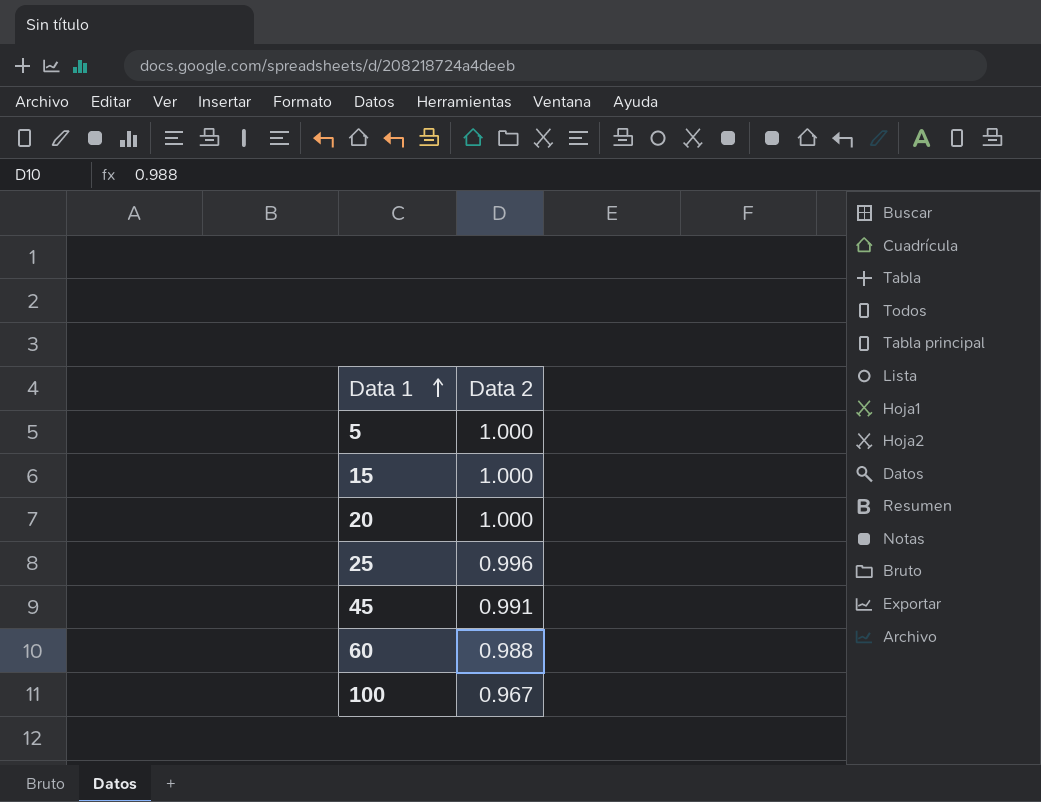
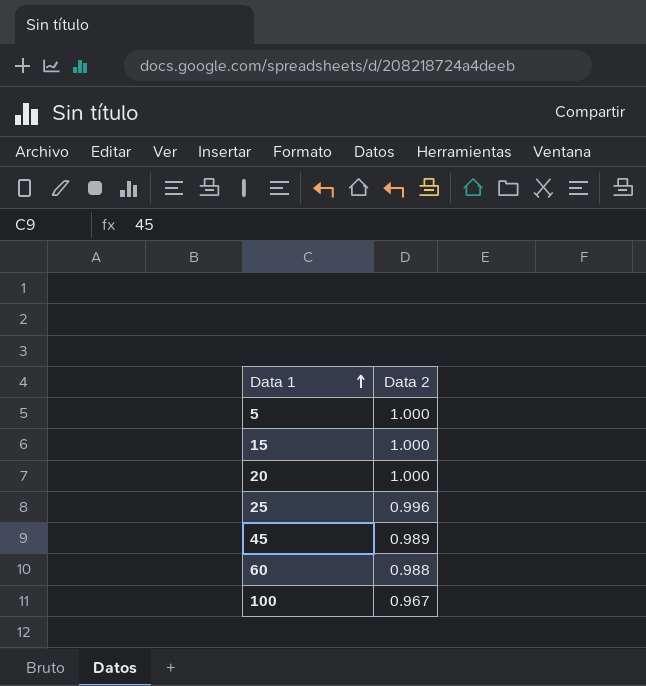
45 | Data 2: 0.991 -> 0.989

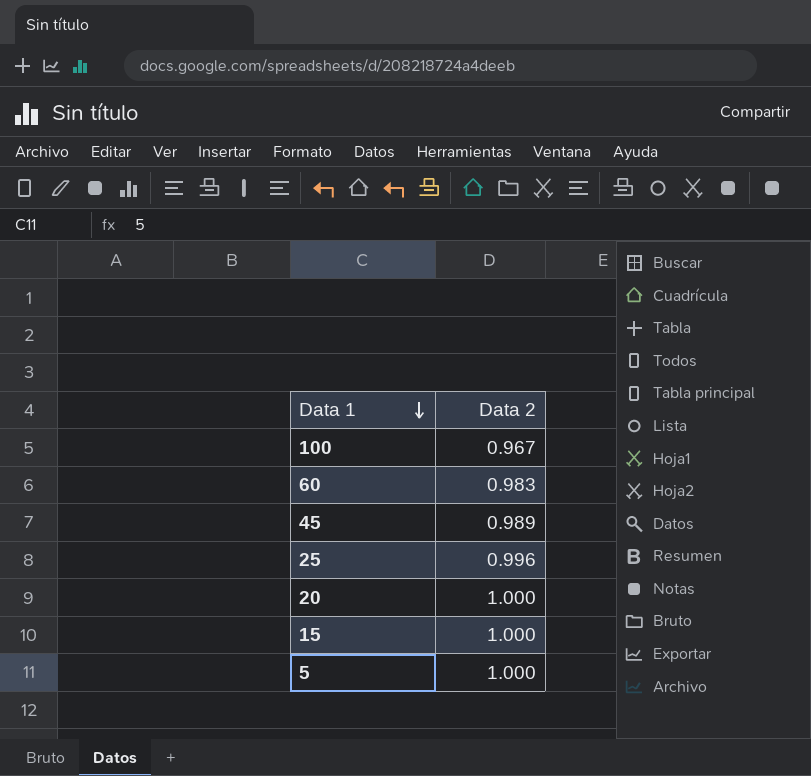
row order: Data 1 ascending -> Data 1 descending
60 | Data 2: 0.988 -> 0.983

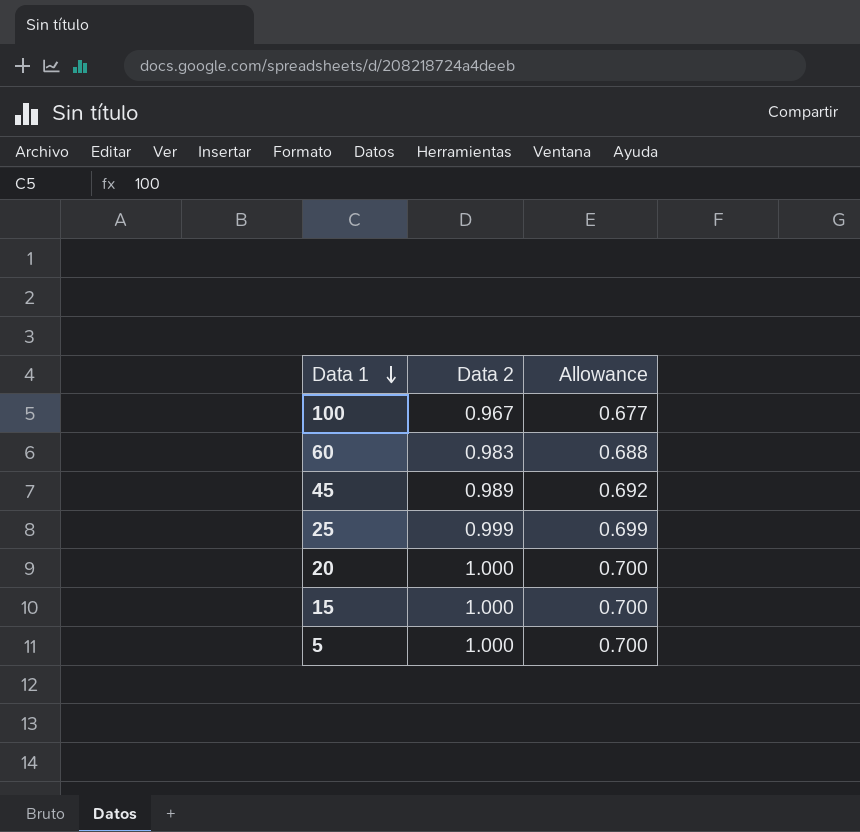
column Allowance | formula: none -> [Data 2] * 0.7
25 | Data 2: 0.996 -> 0.999

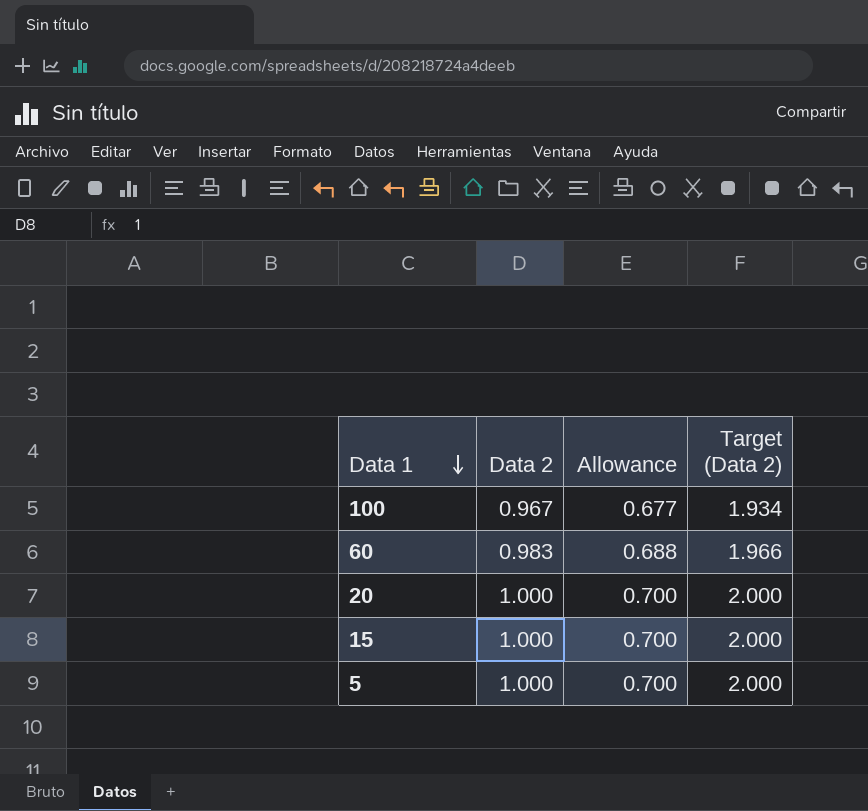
column Target (Data 2) | formula: none -> [Data 2] * 2
row 45: 0.989 | 0.692 -> none
row 25: 0.999 | 0.699 -> none

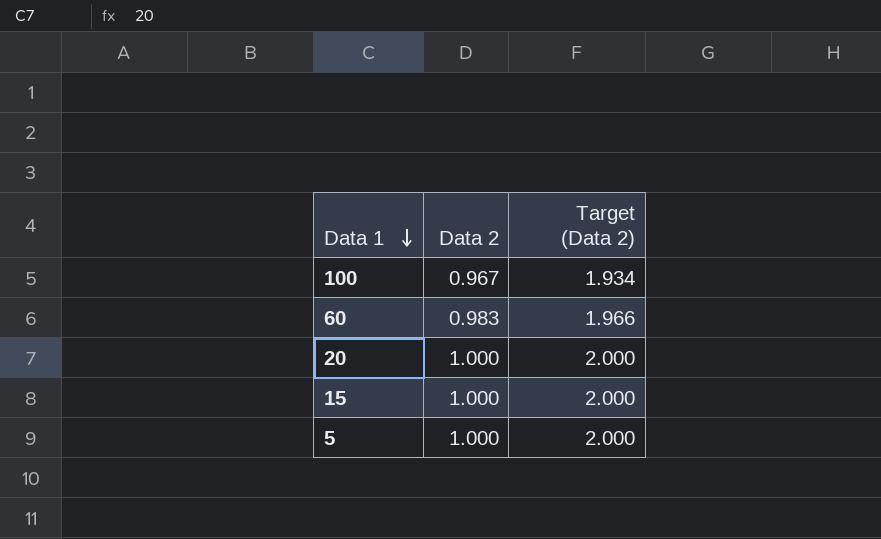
column Allowance | formula: [Data 2] * 0.7 -> none

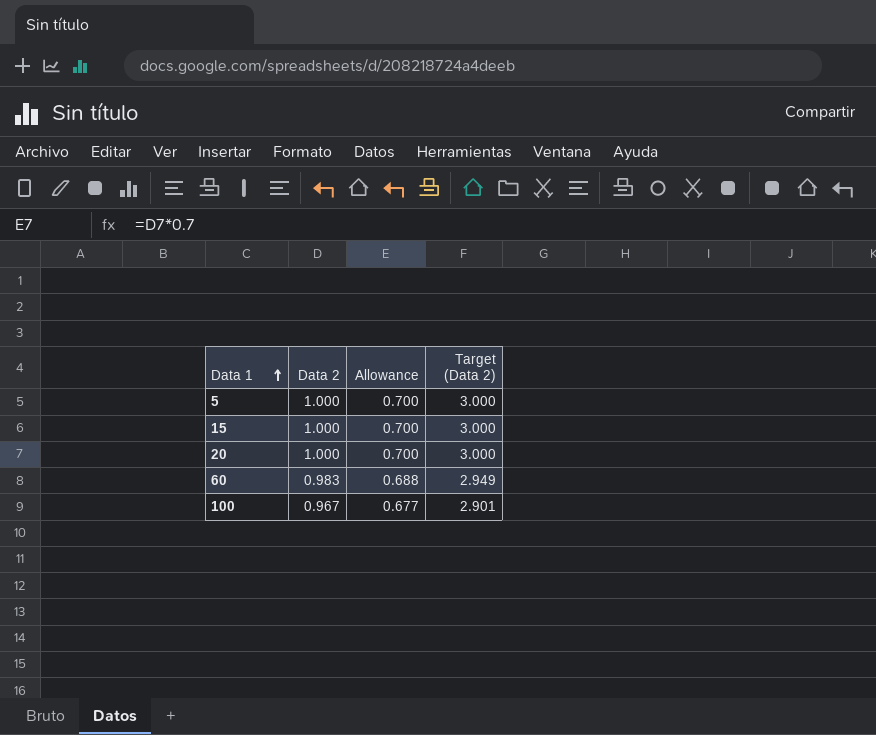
row order: Data 1 descending -> Data 1 ascending
column Allowance | formula: none -> [Data 2] * 0.7
column Target (Data 2) | formula: [Data 2] * 2 -> [Data 2] * 3

